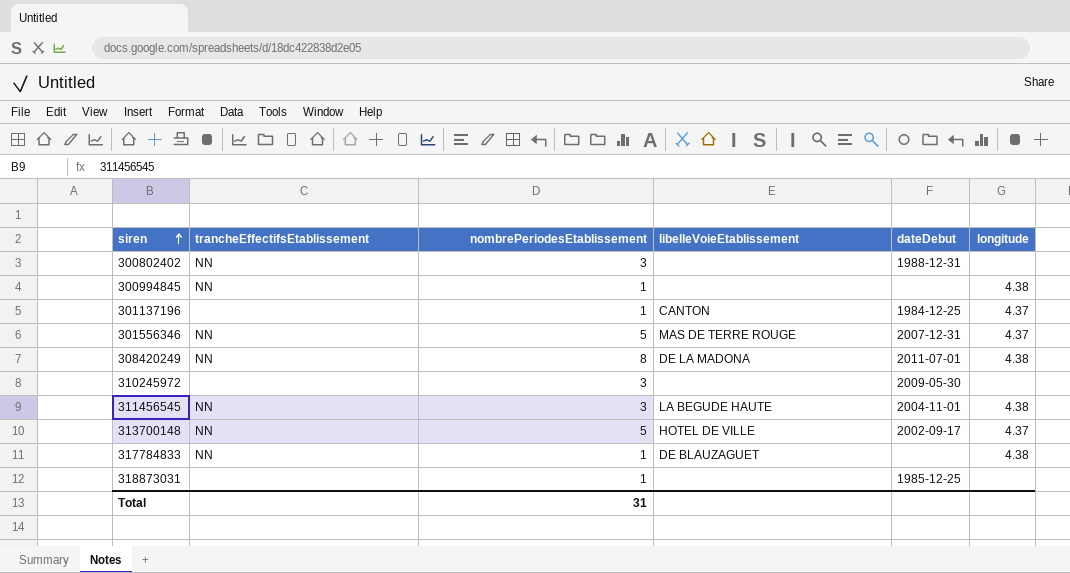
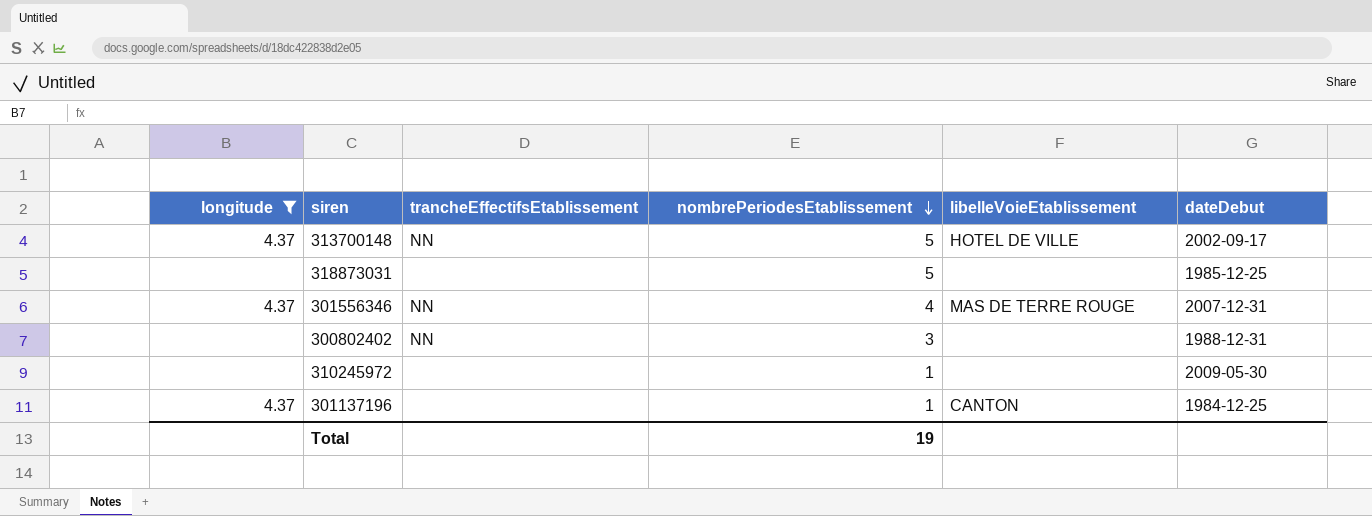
filter: none -> longitude != 4.38
row order: siren ascending -> nombrePeriodesEtablissement descending
column longitude | position: 6 -> 1
318873031 | nombrePeriodesEtablissement: 1 -> 5
301556346 | nombrePeriodesEtablissement: 5 -> 4
310245972 | nombrePeriodesEtablissement: 3 -> 1
Total | nombrePeriodesEtablissement: 31 -> 19

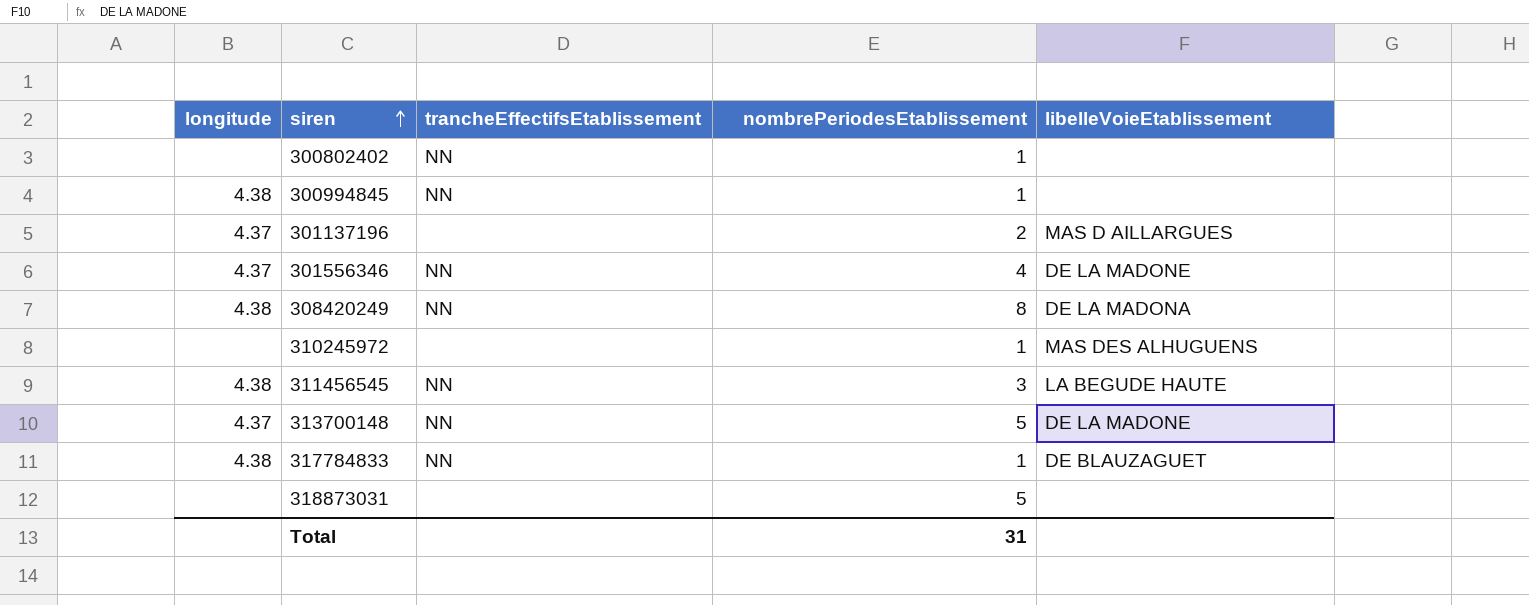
filter: longitude != 4.38 -> none
row order: nombrePeriodesEtablissement descending -> siren ascending
column dateDebut | position: 6 -> none
300802402 | nombrePeriodesEtablissement: 3 -> 1
301137196 | nombrePeriodesEtablissement: 1 -> 2
301137196 | libelleVoieEtablissement: CANTON -> MAS D AILLARGUES
301556346 | libelleVoieEtablissement: MAS DE TERRE ROUGE -> DE LA MADONE
310245972 | libelleVoieEtablissement: none -> MAS DES ALHUGUENS
313700148 | libelleVoieEtablissement: HOTEL DE VILLE -> DE LA MADONE
Total | nombrePeriodesEtablissement: 19 -> 31

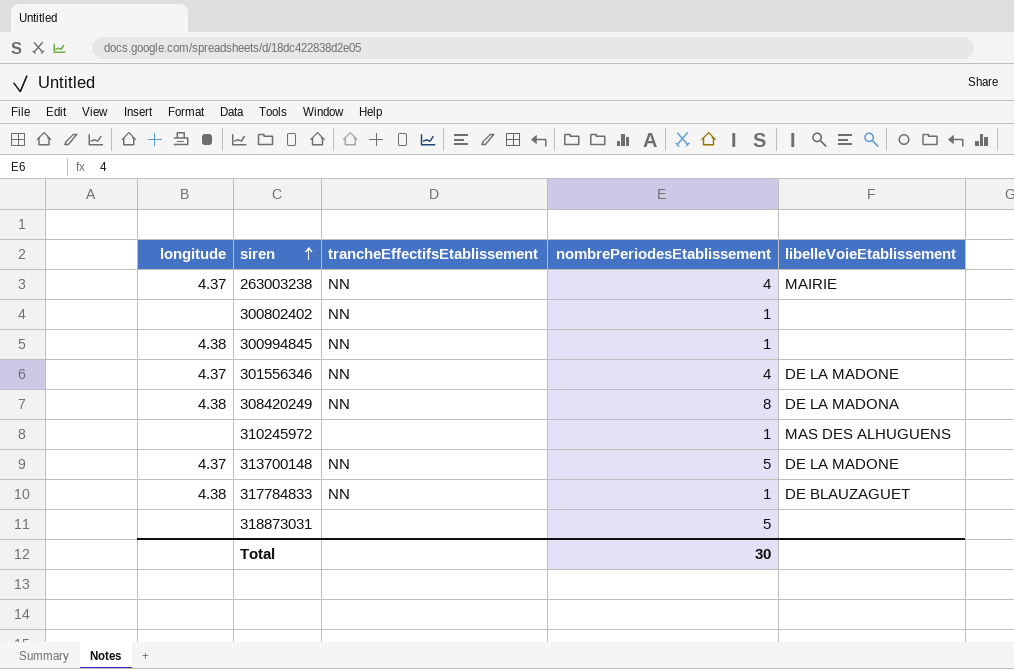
row 301137196: 4.37 | none | 2 | MAS D AILLARGUES -> none
row 311456545: 4.38 | NN | 3 | LA BEGUDE HAUTE -> none
row 263003238: none -> 4.37 | NN | 4 | MAIRIE
Total | nombrePeriodesEtablissement: 31 -> 30

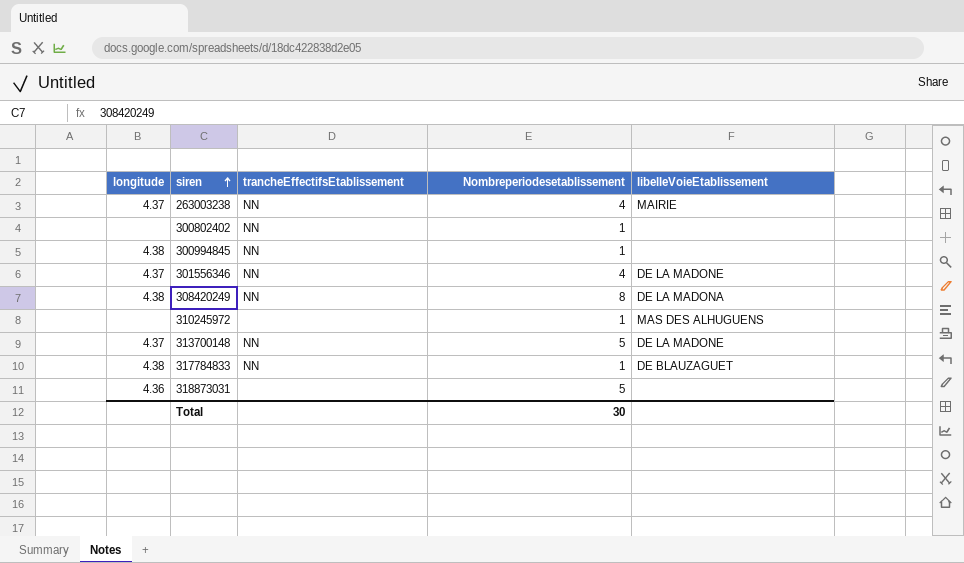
column name: nombrePeriodesEtablissement -> Nombreperiodesetablissement
318873031 | longitude: none -> 4.36

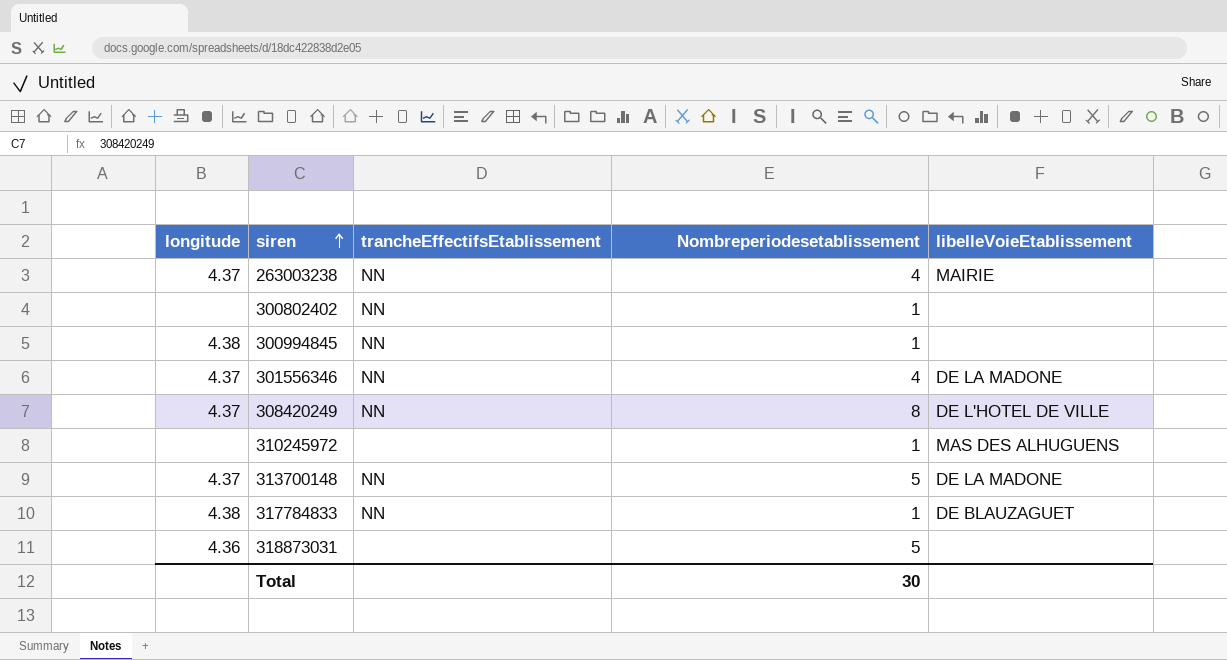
308420249 | longitude: 4.38 -> 4.37
308420249 | libelleVoieEtablissement: DE LA MADONA -> DE L'HOTEL DE VILLE

